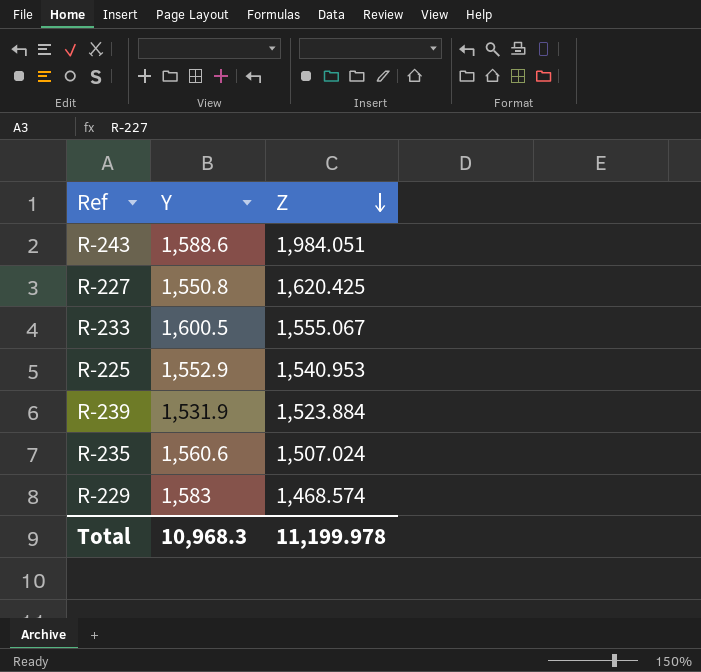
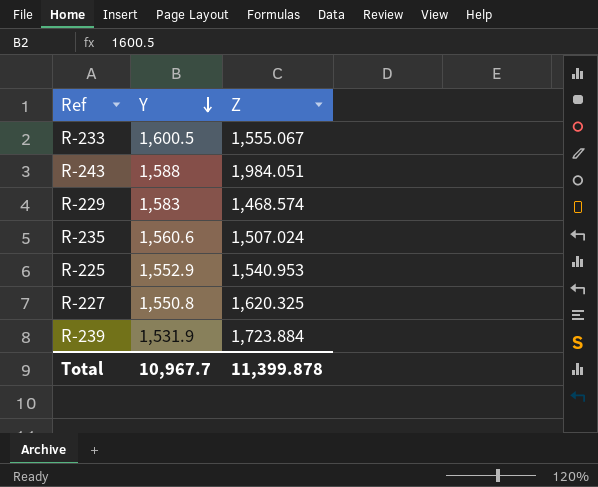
row order: Z descending -> Y descending
R-243 | Y: 1,588.6 -> 1,588
R-227 | Z: 1,620.425 -> 1,620.325
R-239 | Z: 1,523.884 -> 1,723.884
Total | Y: 10,968.3 -> 10,967.7
Total | Z: 11,199.978 -> 11,399.878

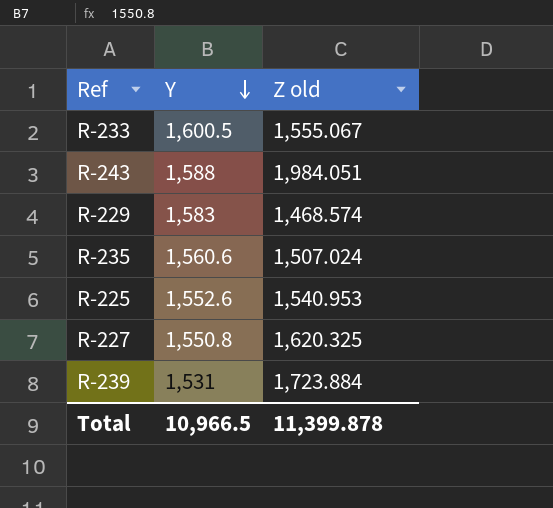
column name: Z -> Z old
R-225 | Y: 1,552.9 -> 1,552.6
R-239 | Y: 1,531.9 -> 1,531
Total | Y: 10,967.7 -> 10,966.5

